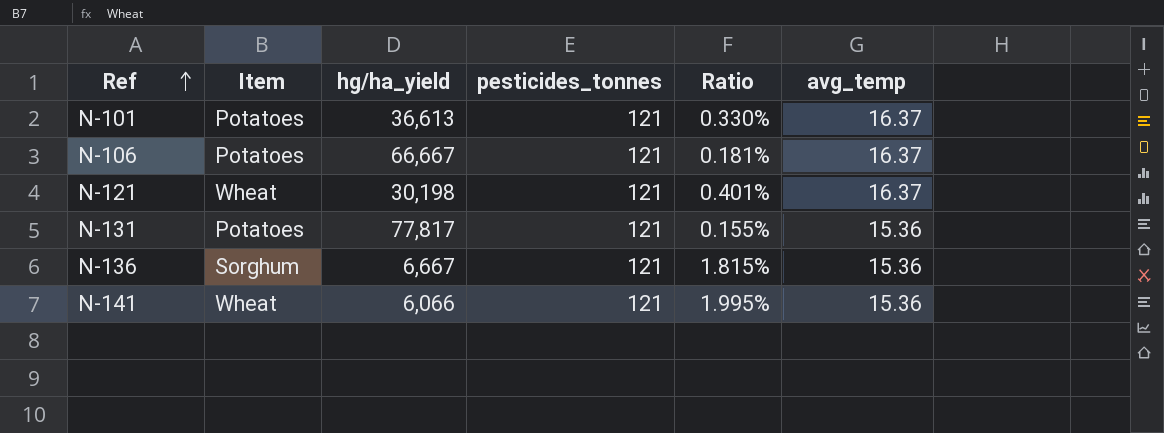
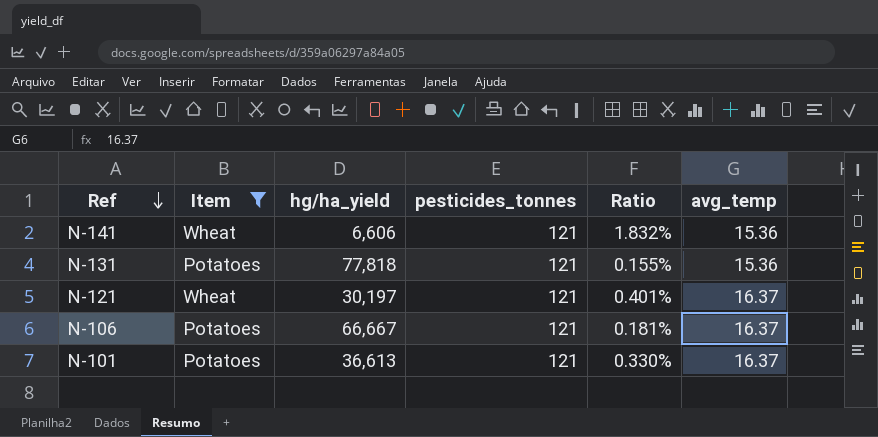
filter: none -> Item != Sorghum
row order: Ref ascending -> Ref descending
N-141 | hg/ha_yield: 6,066 -> 6,606
N-141 | Ratio: 1.995% -> 1.832%
N-131 | hg/ha_yield: 77,817 -> 77,818
N-121 | hg/ha_yield: 30,198 -> 30,197

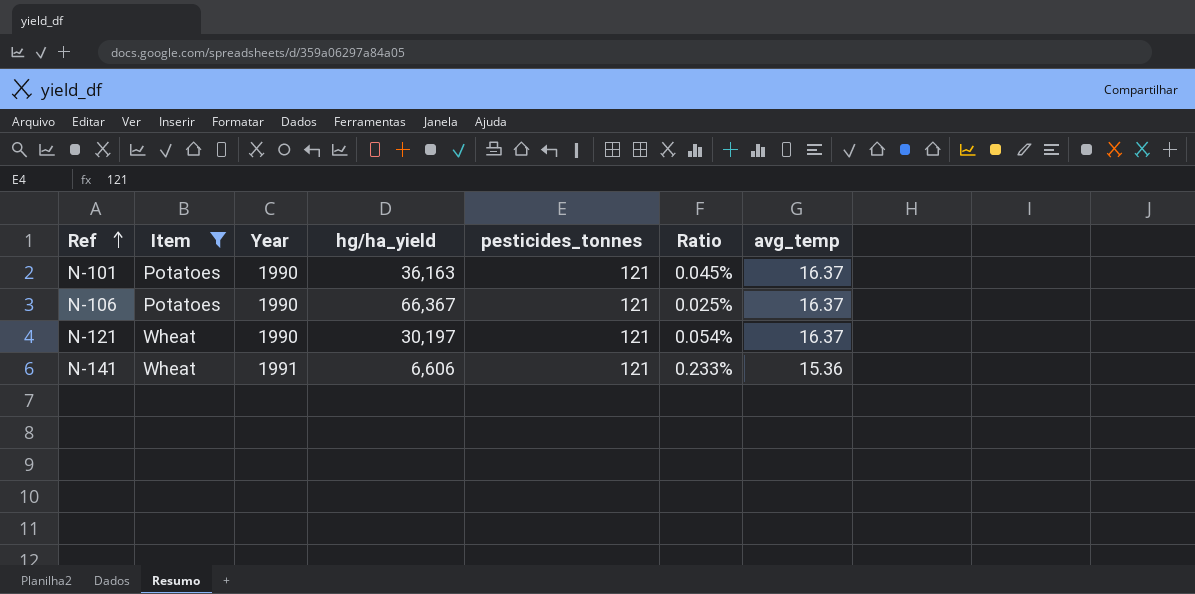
row order: Ref descending -> Ref ascending
column Year | position: none -> 3
column Ratio | formula: [pesticides_tonnes] / [hg/ha_yield] -> [avg_temp] / [hg/ha_yield]
row N-131: Potatoes | 77,818 | 121 | 0.155% | 15.36 -> none
N-101 | hg/ha_yield: 36,613 -> 36,163
N-106 | hg/ha_yield: 66,667 -> 66,367

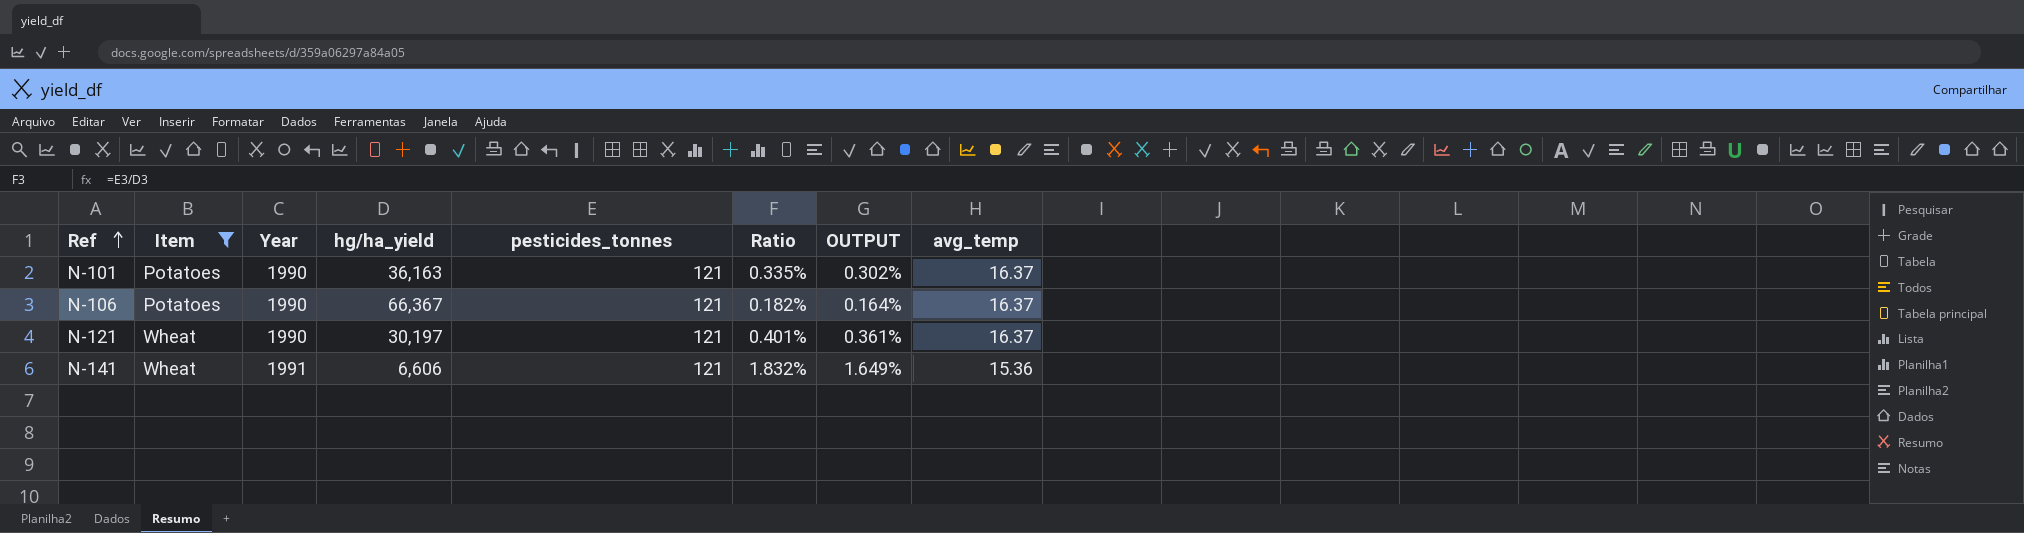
column Ratio | formula: [avg_temp] / [hg/ha_yield] -> [pesticides_tonnes] / [hg/ha_yield]
column OUTPUT | formula: none -> [Ratio] * 0.9

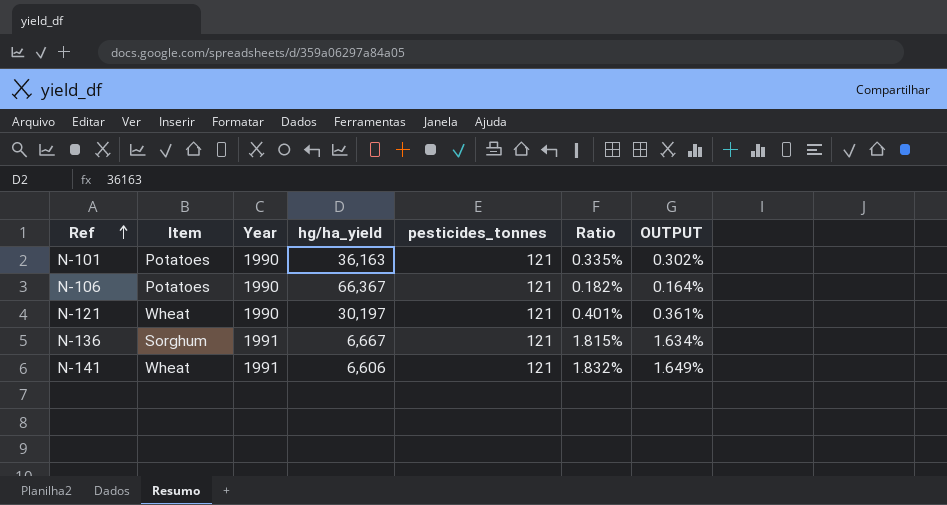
filter: Item != Sorghum -> none
column avg_temp | position: 8 -> none

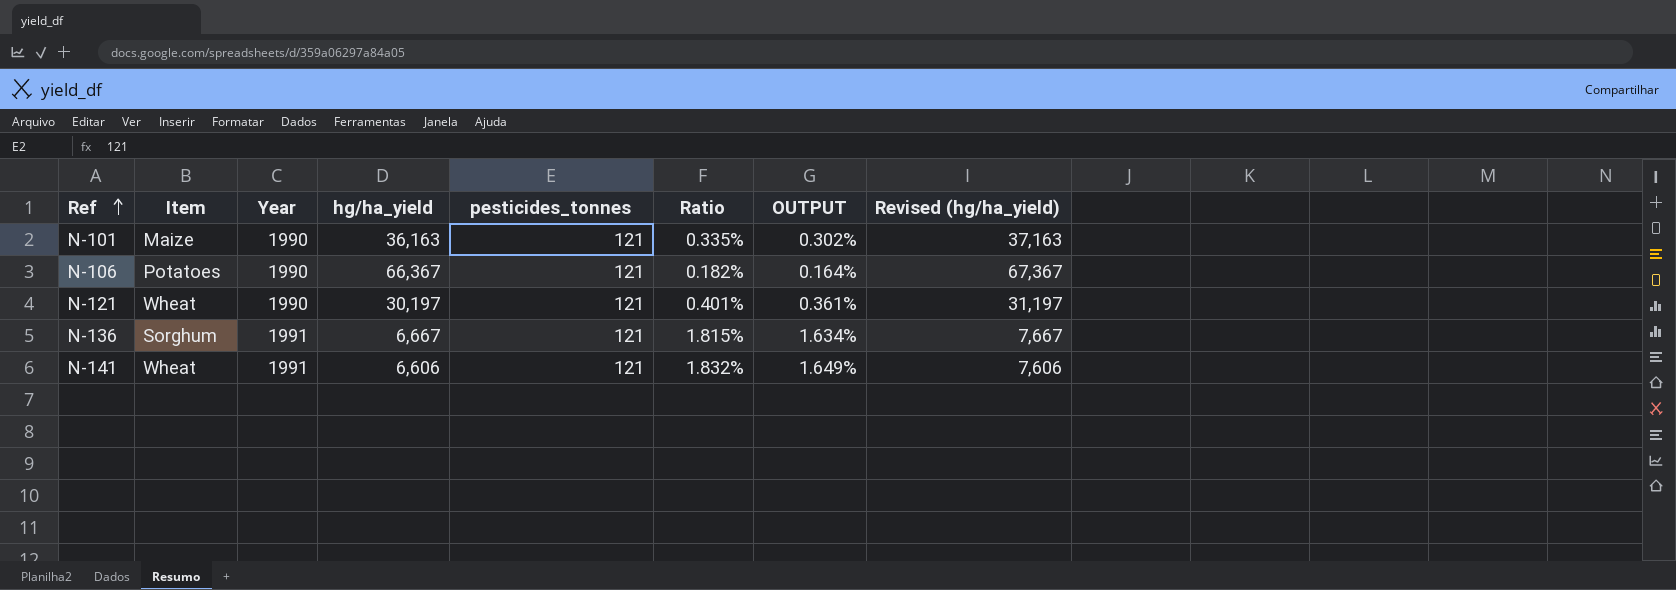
column Revised (hg/ha_yield) | formula: none -> [hg/ha_yield] + 1000
N-101 | Item: Potatoes -> Maize

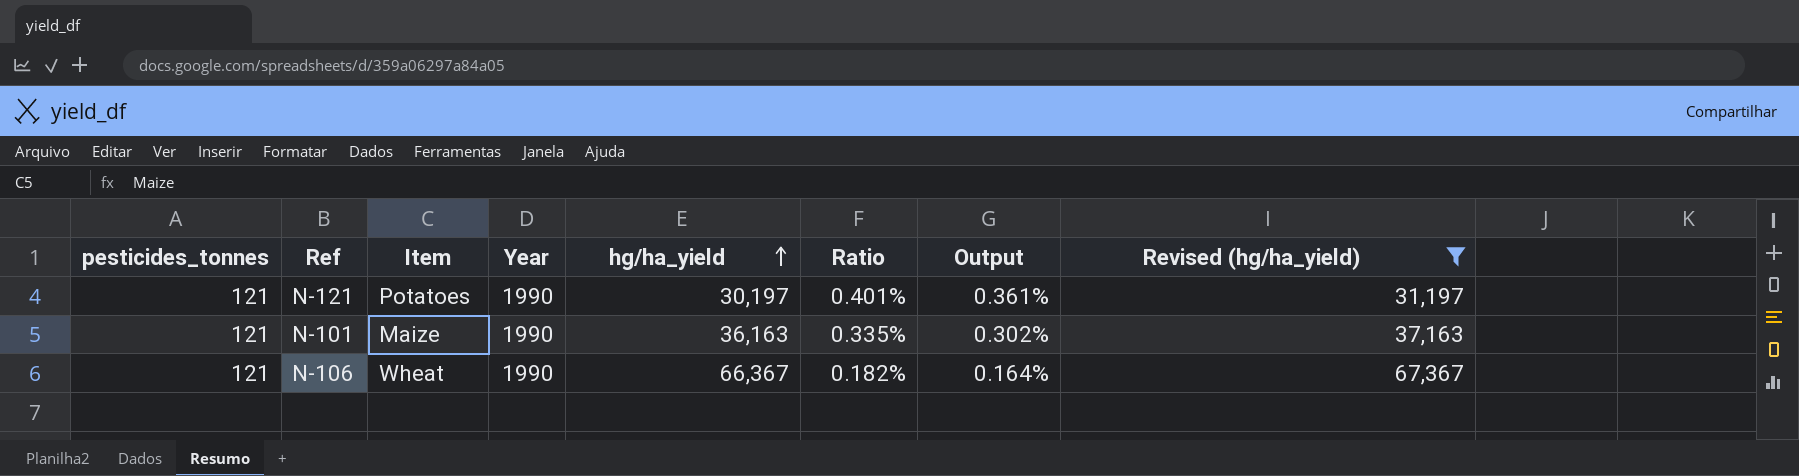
filter: none -> Revised (hg/ha_yield) >= 31,197
row order: Ref ascending -> hg/ha_yield ascending
column pesticides_tonnes | position: 5 -> 1
column name: OUTPUT -> Output
N-121 | Item: Wheat -> Potatoes
N-106 | Item: Potatoes -> Wheat

